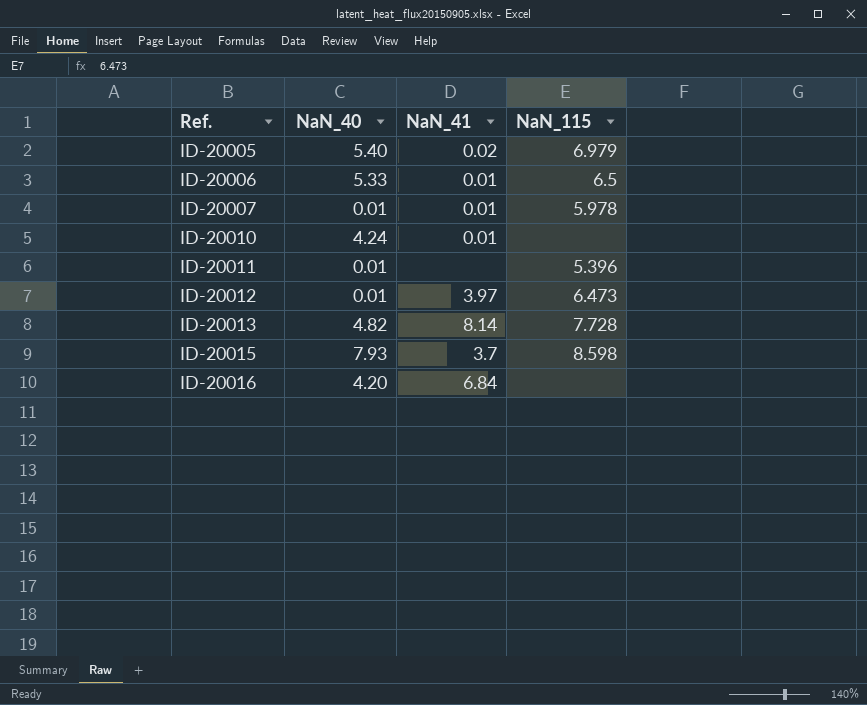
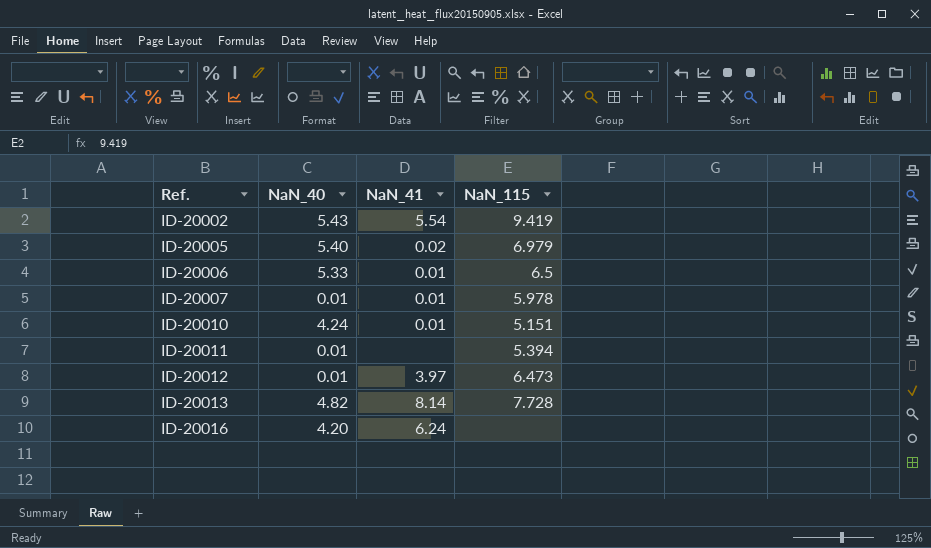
row ID-20015: 7.93 | 3.7 | 8.598 -> none
row ID-20002: none -> 5.43 | 5.54 | 9.419
ID-20010 | NaN_115: none -> 5.151
ID-20011 | NaN_115: 5.396 -> 5.394
ID-20016 | NaN_41: 6.84 -> 6.24

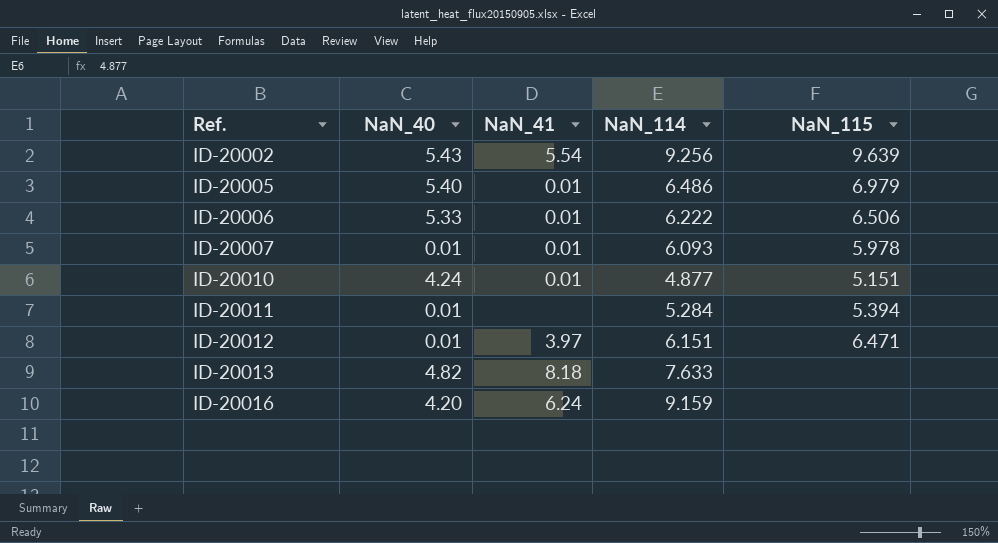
column NaN_114 | position: none -> 4
ID-20002 | NaN_115: 9.419 -> 9.639
ID-20005 | NaN_41: 0.02 -> 0.01
ID-20006 | NaN_115: 6.5 -> 6.506
ID-20012 | NaN_115: 6.473 -> 6.471
ID-20013 | NaN_41: 8.14 -> 8.18
ID-20013 | NaN_115: 7.728 -> none

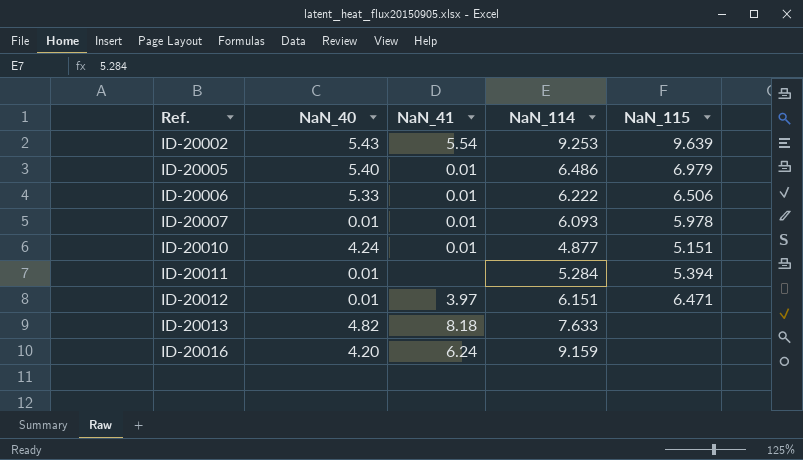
ID-20002 | NaN_114: 9.256 -> 9.253

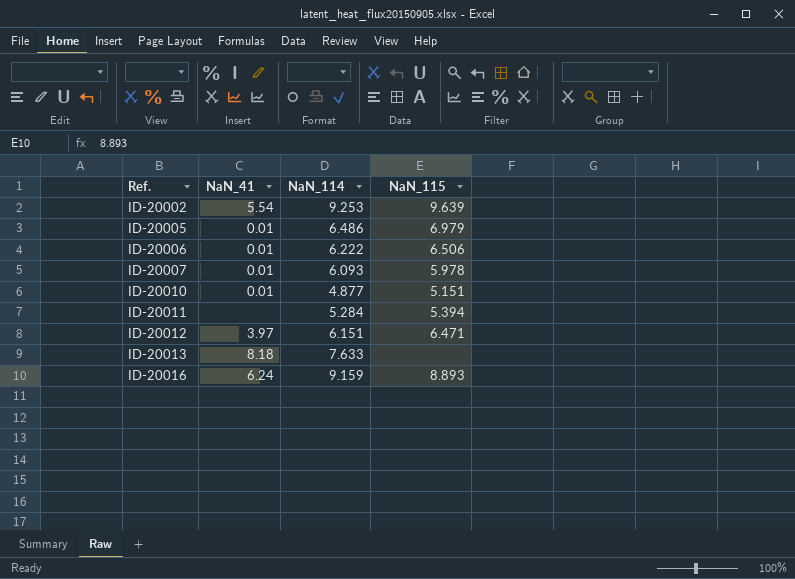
column NaN_40 | position: 2 -> none
ID-20016 | NaN_115: none -> 8.893

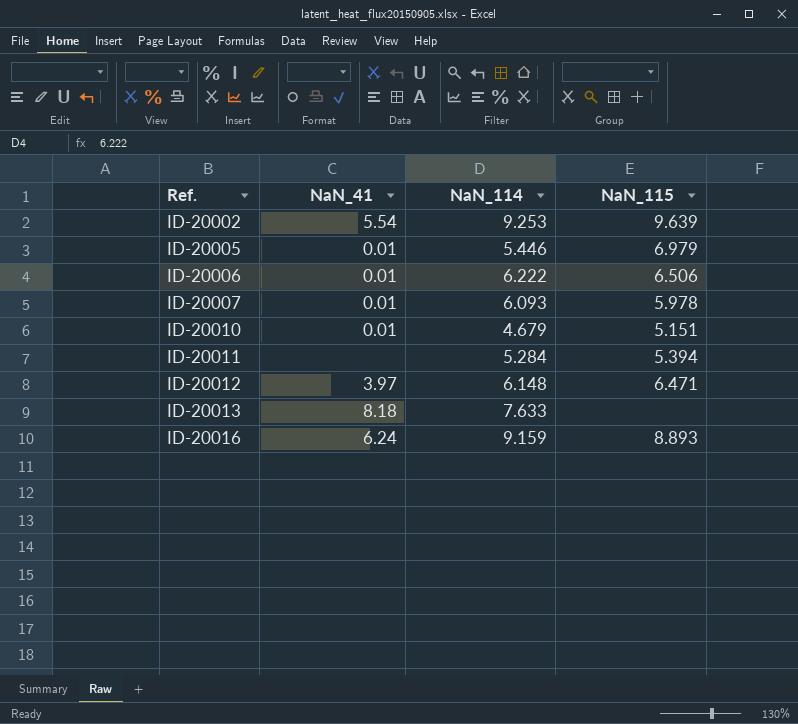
ID-20005 | NaN_114: 6.486 -> 5.446
ID-20010 | NaN_114: 4.877 -> 4.679
ID-20012 | NaN_114: 6.151 -> 6.148

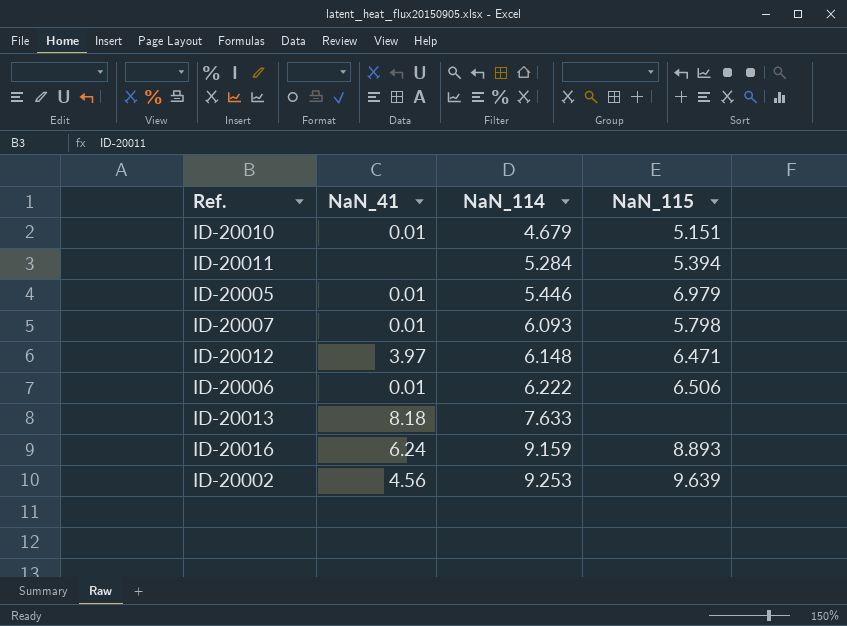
row order: Ref. ascending -> NaN_114 ascending
ID-20007 | NaN_115: 5.978 -> 5.798
ID-20002 | NaN_41: 5.54 -> 4.56

